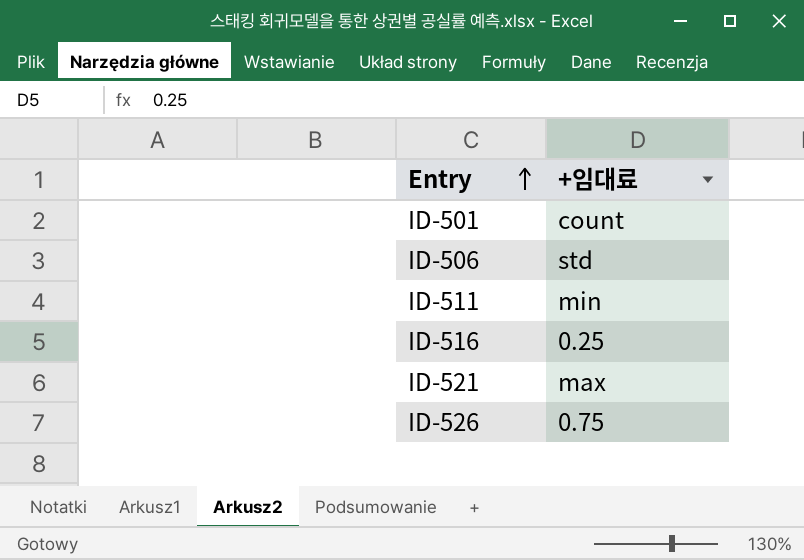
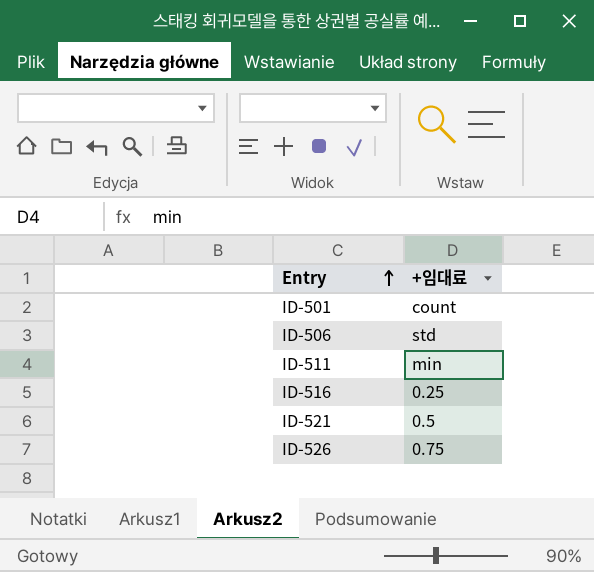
ID-521 | +임대료: max -> 0.5

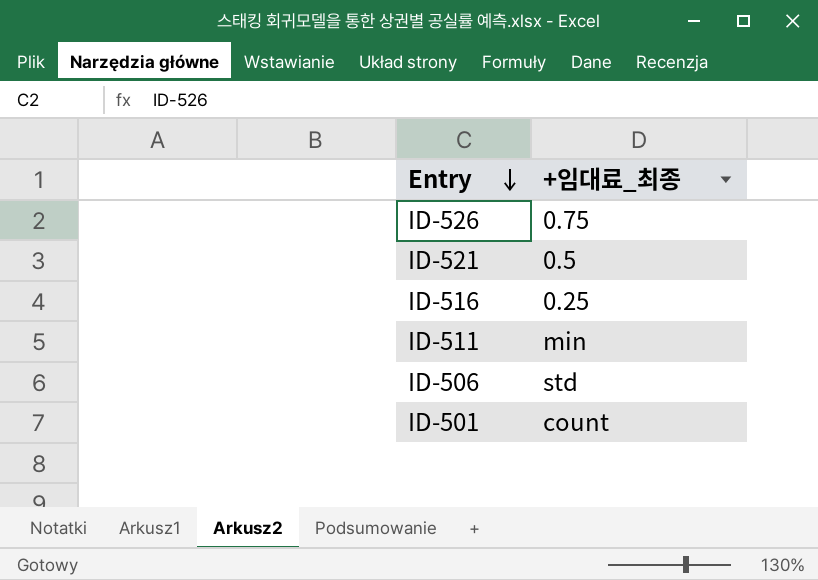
row order: Entry ascending -> Entry descending
column name: +임대료 -> +임대료_최종

